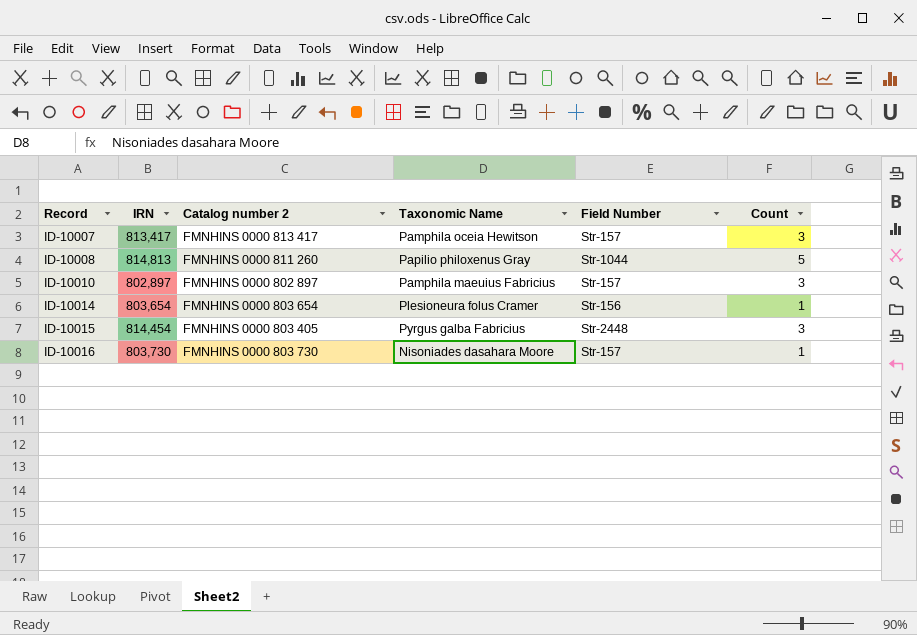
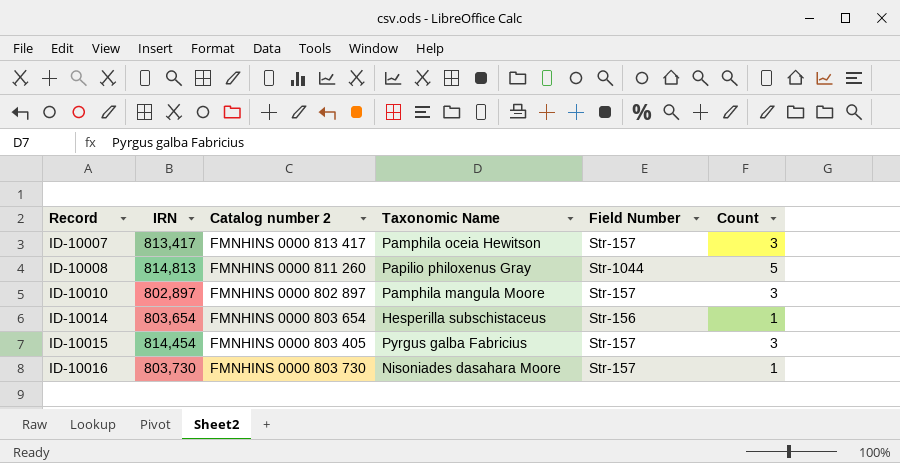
ID-10010 | Taxonomic Name: Pamphila maeuius Fabricius -> Pamphila mangula Moore
ID-10014 | Taxonomic Name: Plesioneura folus Cramer -> Hesperilla subschistaceus
ID-10015 | Field Number: Str-2448 -> Str-157

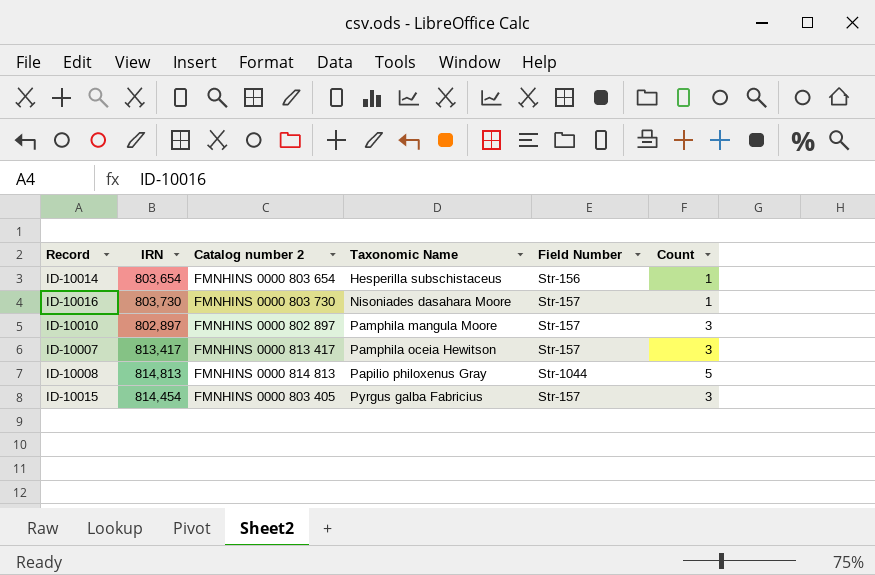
row order: Record ascending -> Taxonomic Name ascending
ID-10008 | Catalog number 2: FMNHINS 0000 811 260 -> FMNHINS 0000 814 813

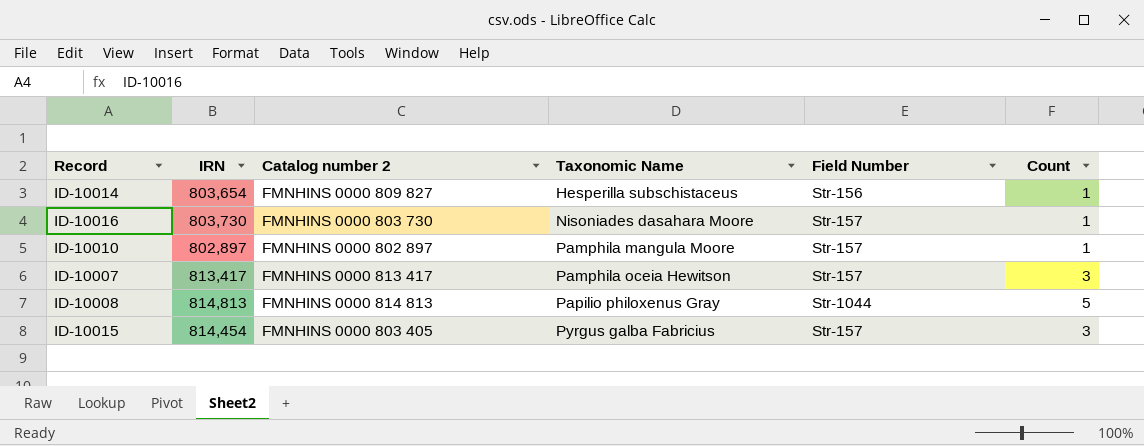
ID-10014 | Catalog number 2: FMNHINS 0000 803 654 -> FMNHINS 0000 809 827
ID-10010 | Count: 3 -> 1

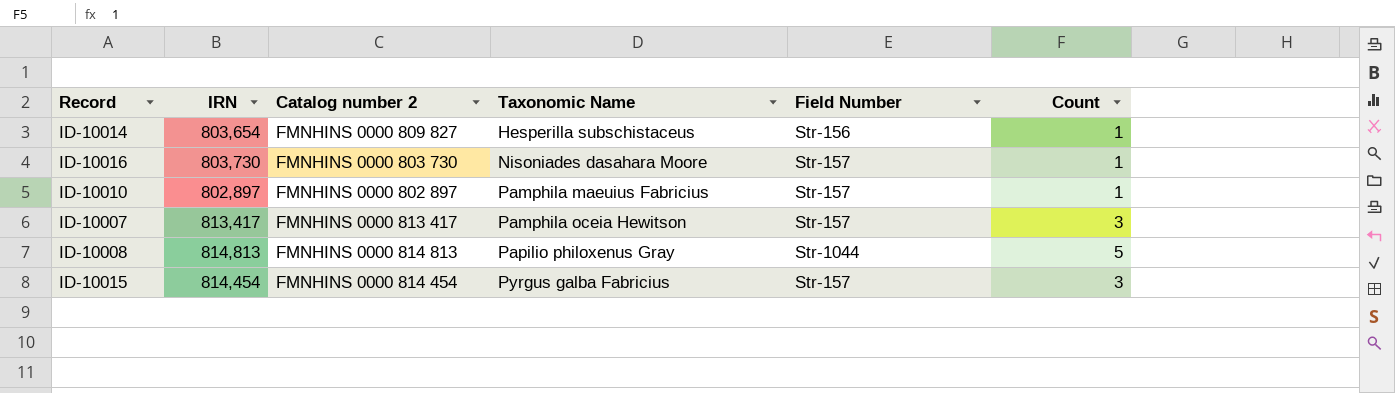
ID-10010 | Taxonomic Name: Pamphila mangula Moore -> Pamphila maeuius Fabricius
ID-10015 | Catalog number 2: FMNHINS 0000 803 405 -> FMNHINS 0000 814 454

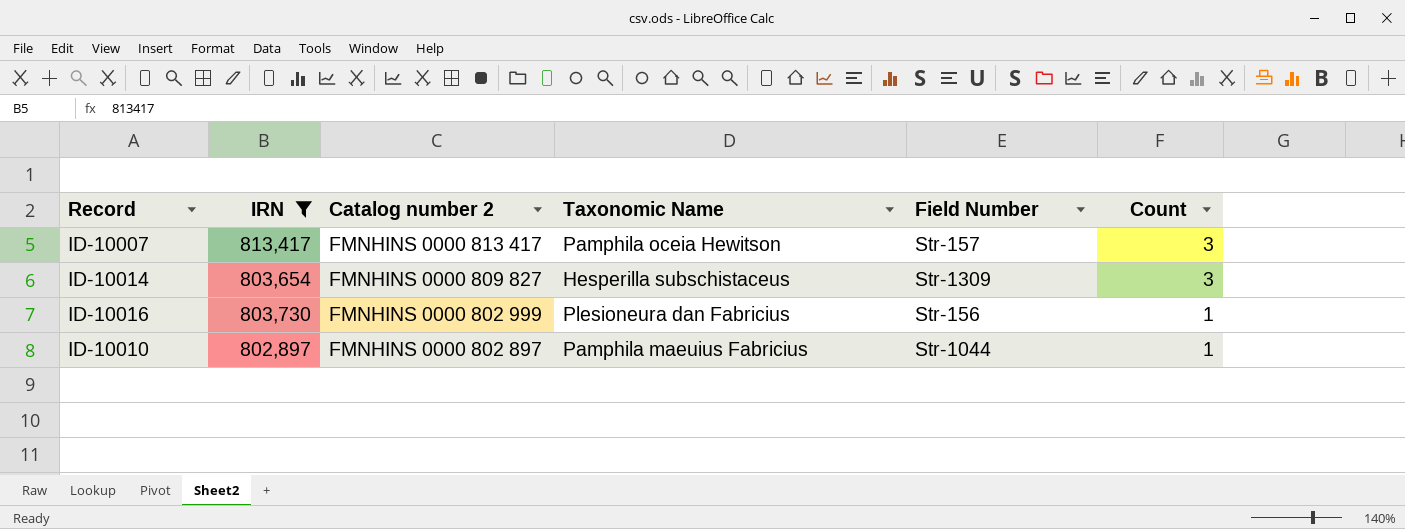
filter: none -> IRN <= 813,417
row order: Taxonomic Name ascending -> Catalog number 2 descending
ID-10014 | Field Number: Str-156 -> Str-1309
ID-10014 | Count: 1 -> 3
ID-10016 | Catalog number 2: FMNHINS 0000 803 730 -> FMNHINS 0000 802 999
ID-10016 | Taxonomic Name: Nisoniades dasahara Moore -> Plesioneura dan Fabricius
ID-10016 | Field Number: Str-157 -> Str-156
ID-10010 | Field Number: Str-157 -> Str-1044

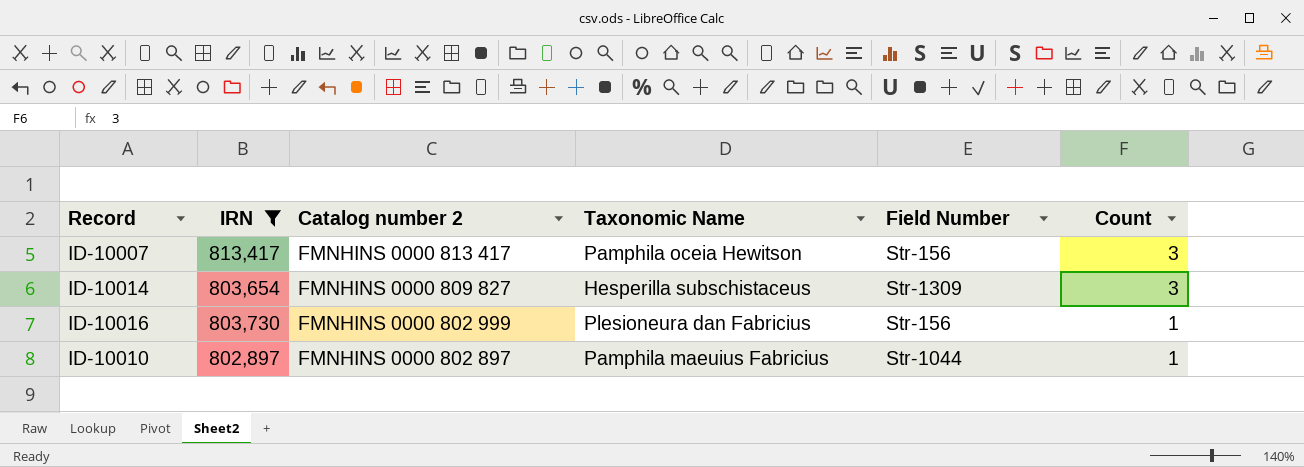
ID-10007 | Field Number: Str-157 -> Str-156

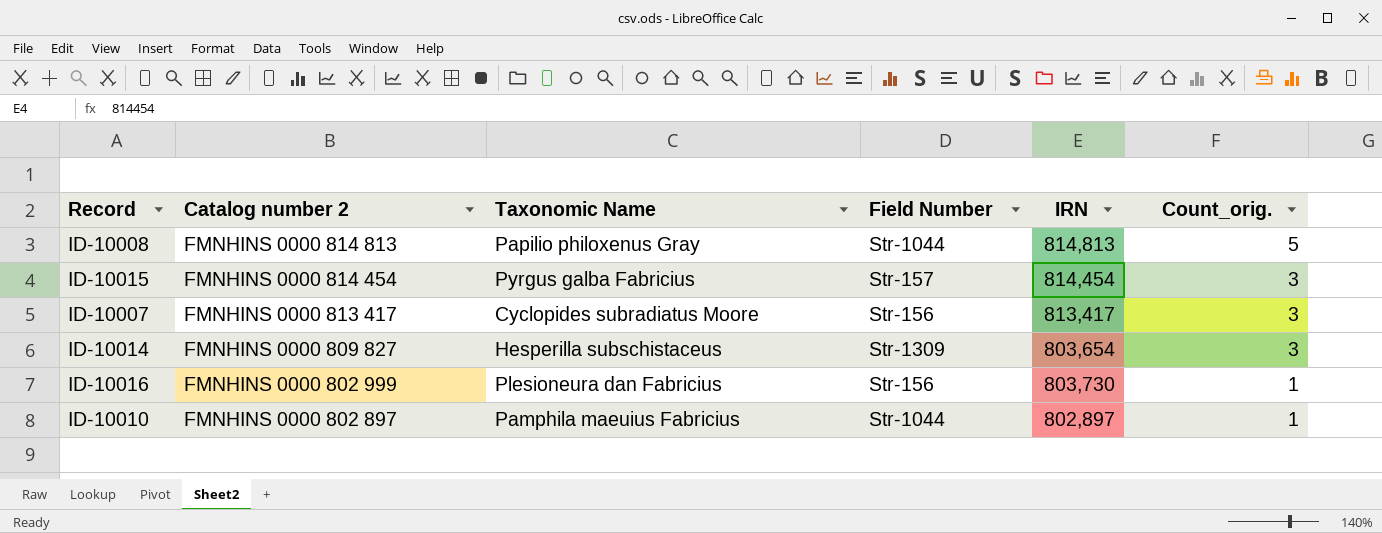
filter: IRN <= 813,417 -> none
column IRN | position: 2 -> 5
column name: Count -> Count_orig.
ID-10007 | Taxonomic Name: Pamphila oceia Hewitson -> Cyclopides subradiatus Moore

